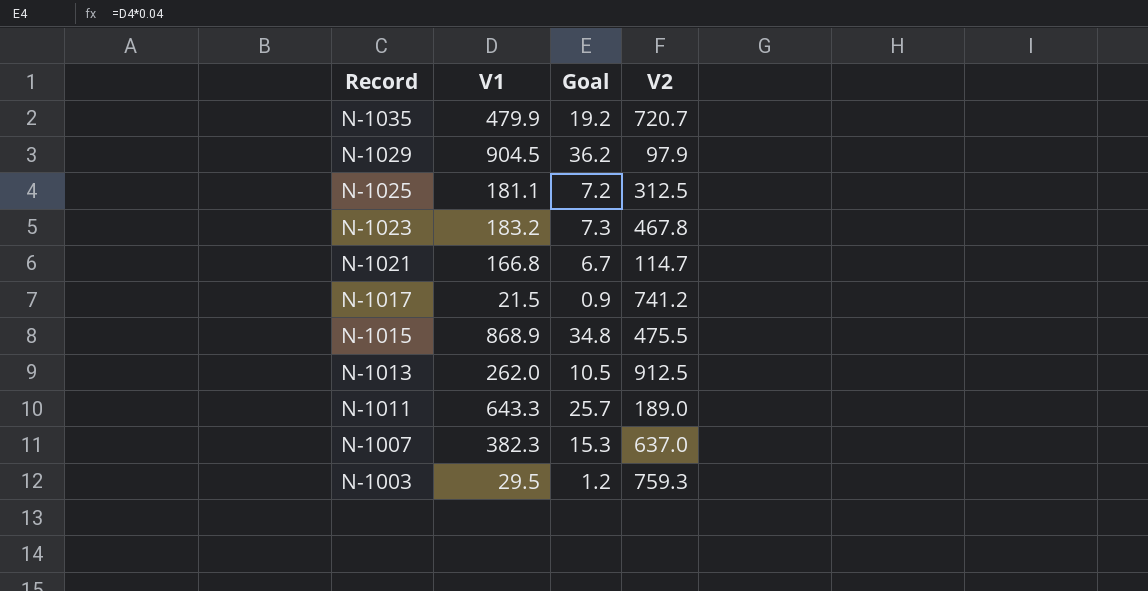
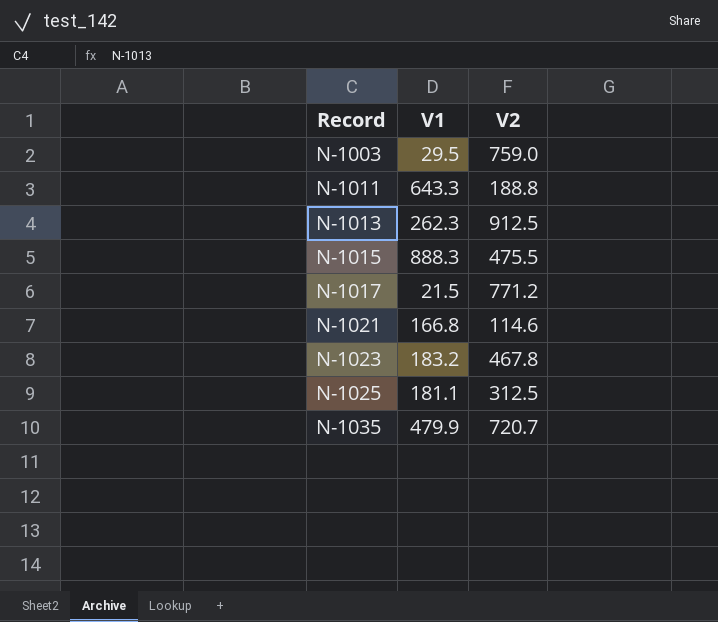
row order: Record descending -> Record ascending
column Goal | formula: [V1] * 0.04 -> none
row N-1029: 904.5 | 36.2 | 97.9 -> none
row N-1007: 382.3 | 15.3 | 637.0 -> none
N-1003 | V2: 759.3 -> 759.0
N-1011 | V2: 189.0 -> 188.8
N-1013 | V1: 262.0 -> 262.3
N-1015 | V1: 868.9 -> 888.3
N-1017 | V2: 741.2 -> 771.2
N-1021 | V2: 114.7 -> 114.6

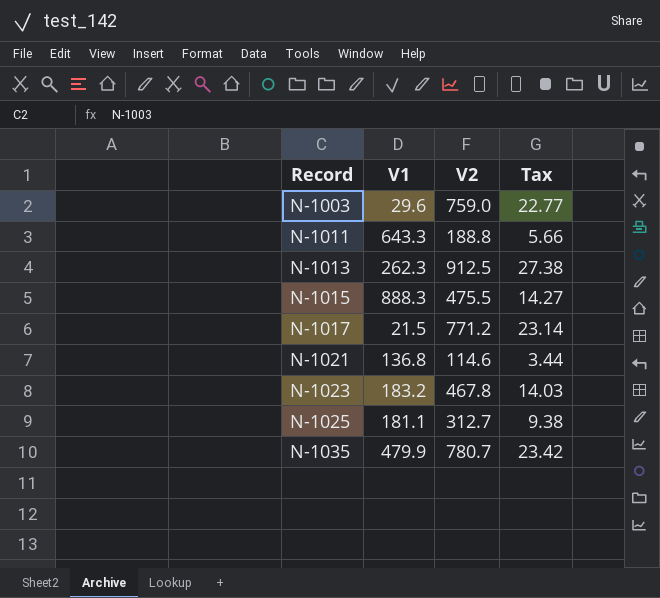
column Tax | formula: none -> [V2] * 0.03
N-1003 | V1: 29.5 -> 29.6
N-1021 | V1: 166.8 -> 136.8
N-1025 | V2: 312.5 -> 312.7
N-1035 | V2: 720.7 -> 780.7

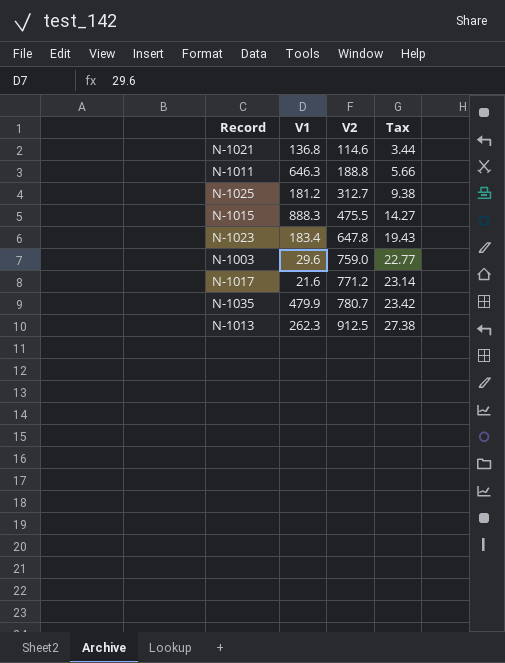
row order: Record ascending -> V2 ascending
N-1011 | V1: 643.3 -> 646.3
N-1025 | V1: 181.1 -> 181.2
N-1023 | V1: 183.2 -> 183.4
N-1023 | V2: 467.8 -> 647.8
N-1023 | Tax: 14.03 -> 19.43
N-1017 | V1: 21.5 -> 21.6

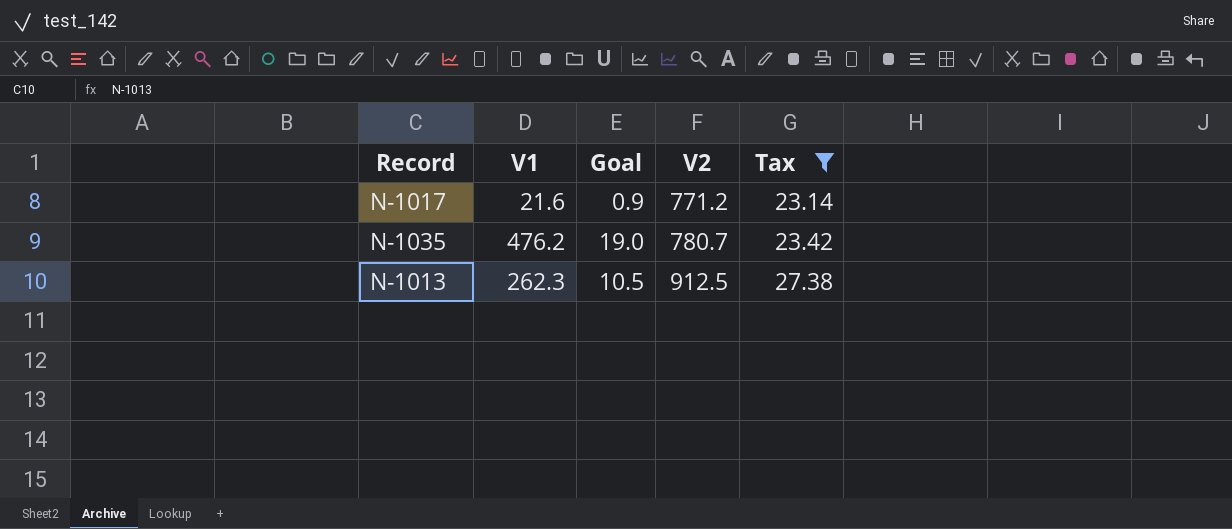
filter: none -> Tax >= 23.14
column Goal | formula: none -> [V1] * 0.04
N-1035 | V1: 479.9 -> 476.2

